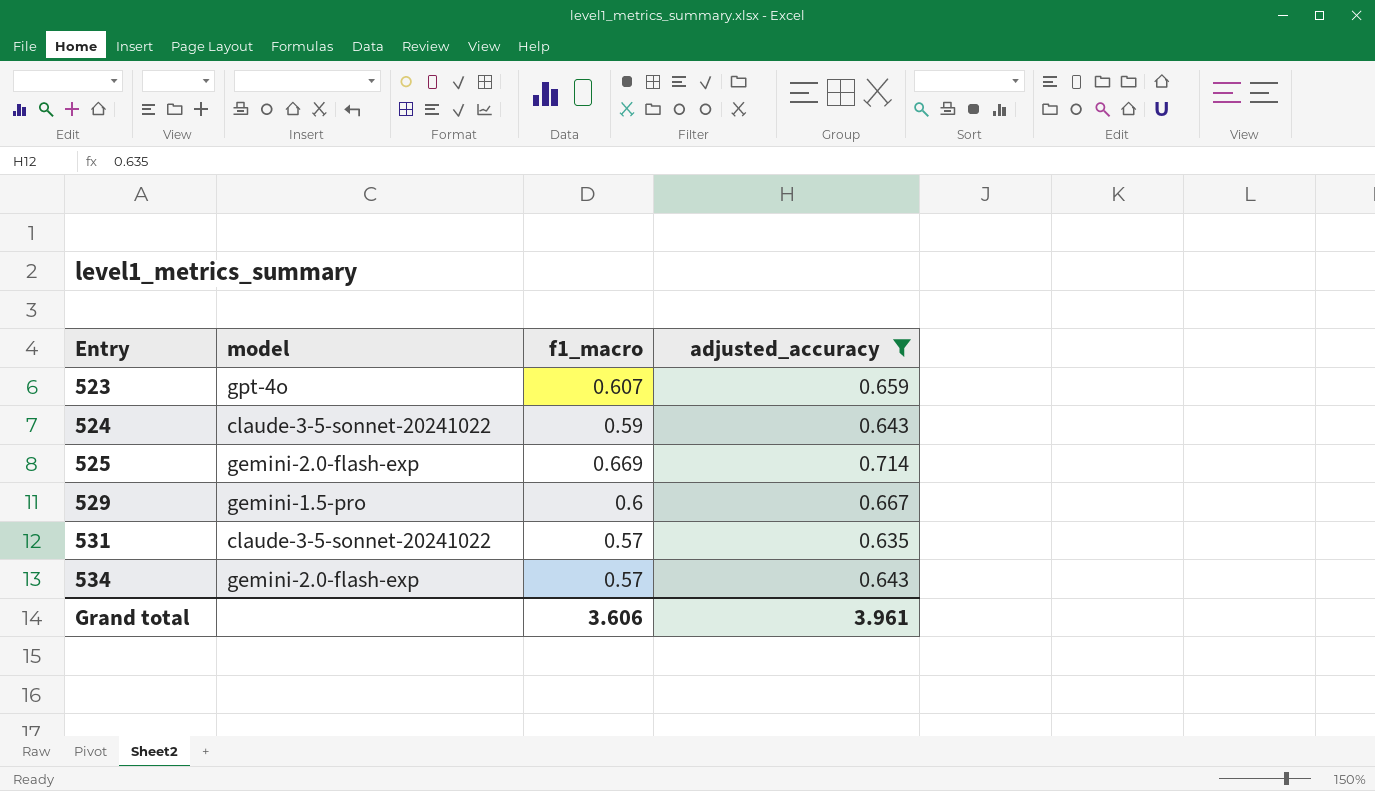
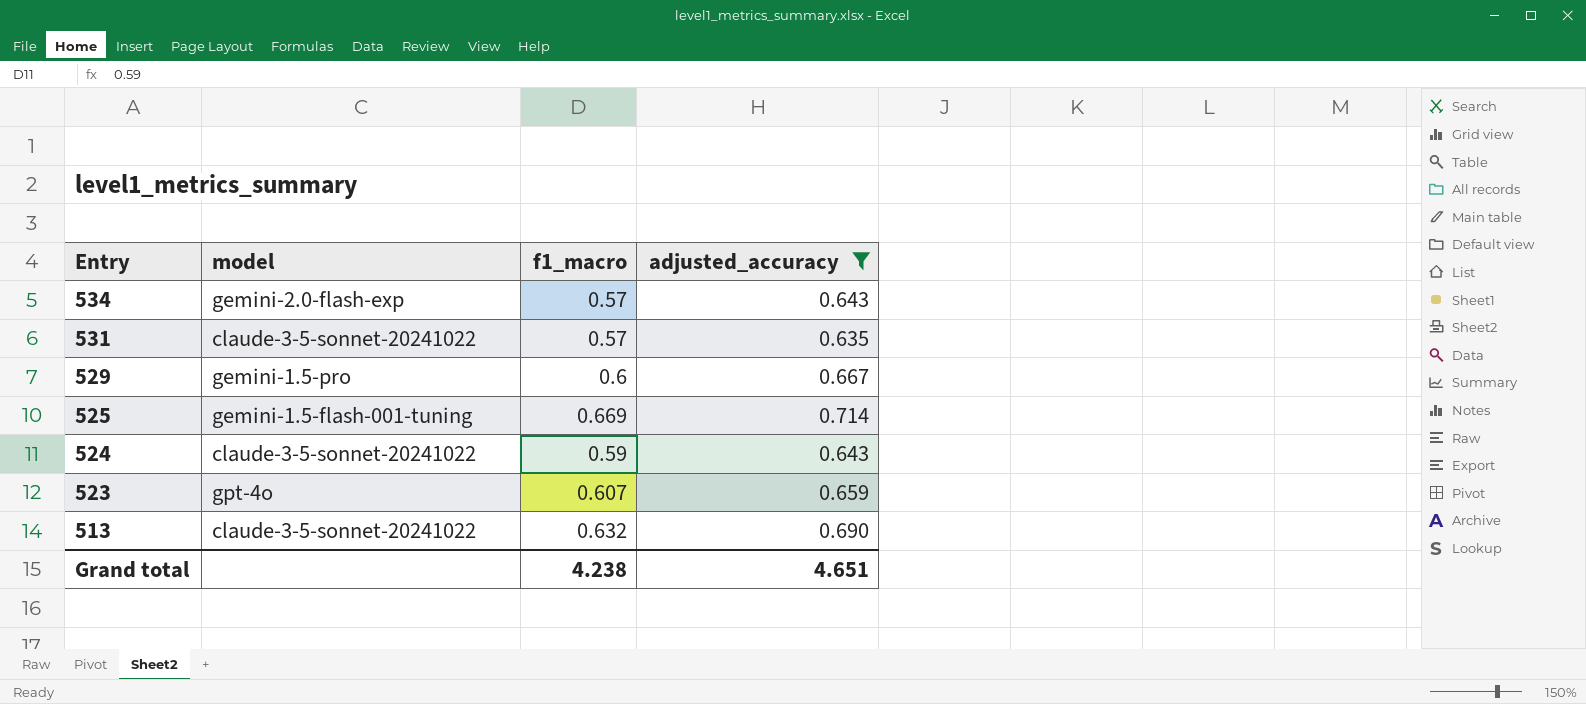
row order: Entry ascending -> Entry descending
525 | model: gemini-2.0-flash-exp -> gemini-1.5-flash-001-tuning
row 513: none -> claude-3-5-sonnet-20241022 | 0.632 | 0.690
Grand total | f1_macro: 3.606 -> 4.238
Grand total | adjusted_accuracy: 3.961 -> 4.651

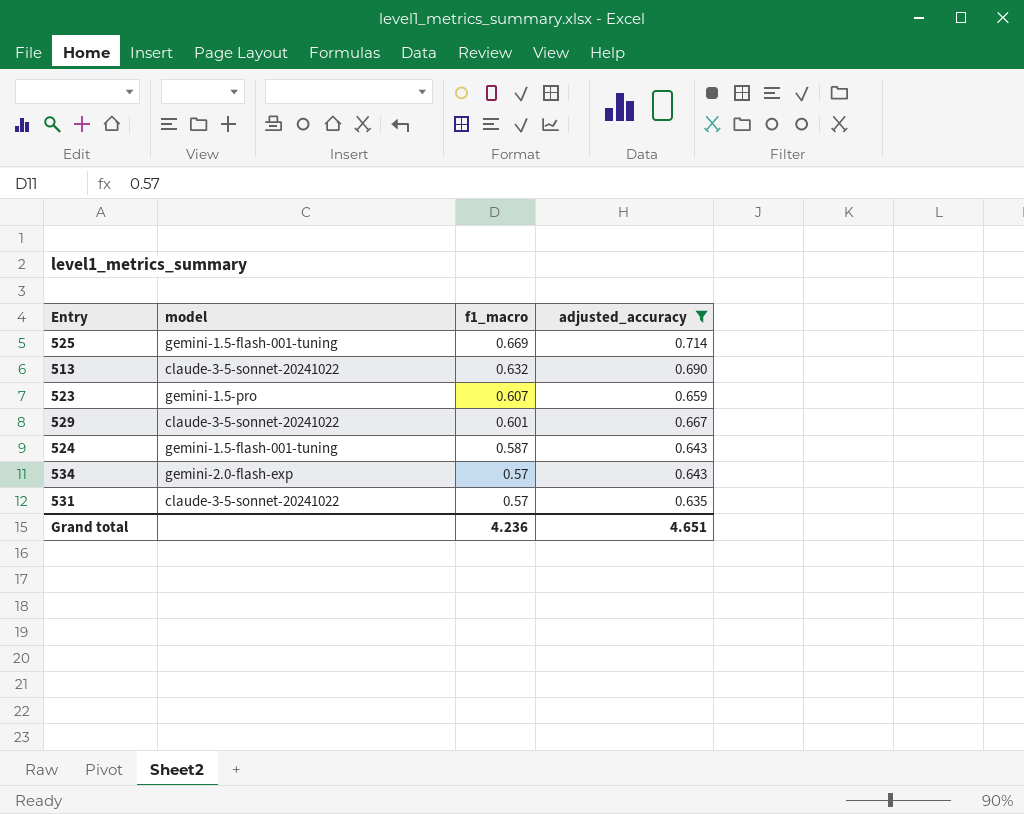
row order: Entry descending -> f1_macro descending
523 | model: gpt-4o -> gemini-1.5-pro
529 | model: gemini-1.5-pro -> claude-3-5-sonnet-20241022
529 | f1_macro: 0.6 -> 0.601
524 | model: claude-3-5-sonnet-20241022 -> gemini-1.5-flash-001-tuning
524 | f1_macro: 0.59 -> 0.587
Grand total | f1_macro: 4.238 -> 4.236

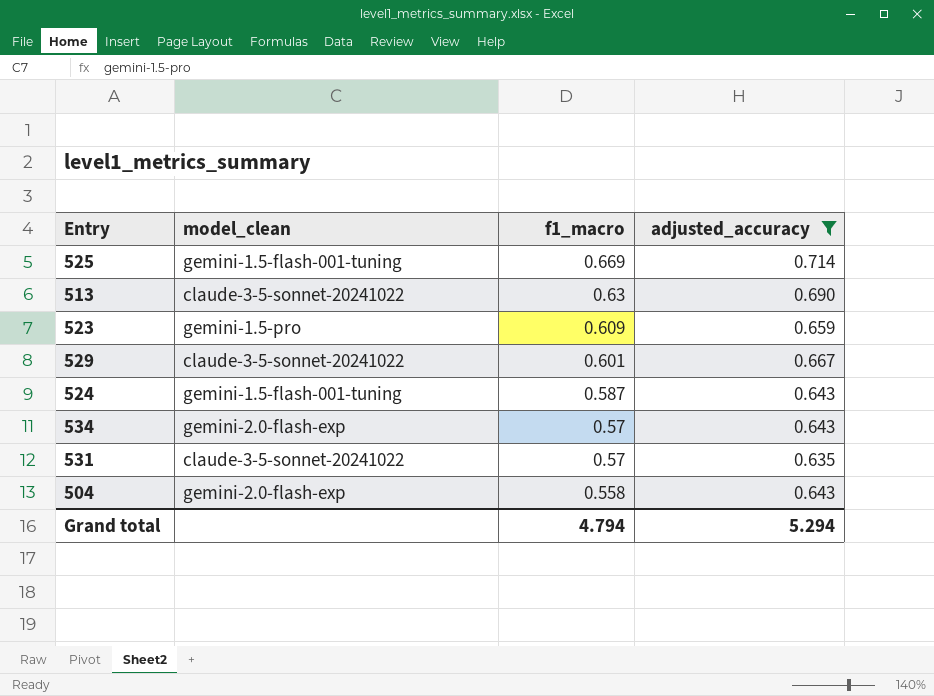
column name: model -> model_clean
513 | f1_macro: 0.632 -> 0.63
523 | f1_macro: 0.607 -> 0.609
row 504: none -> gemini-2.0-flash-exp | 0.558 | 0.643
Grand total | f1_macro: 4.236 -> 4.794
Grand total | adjusted_accuracy: 4.651 -> 5.294

